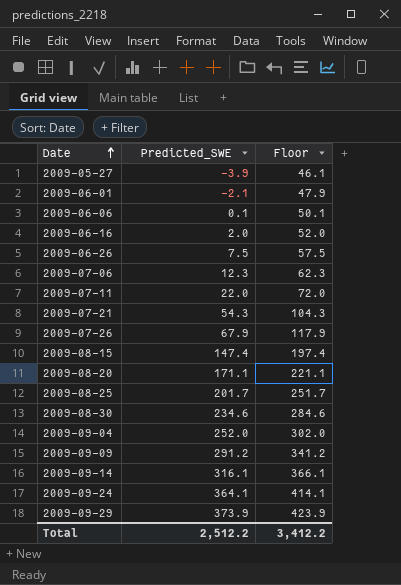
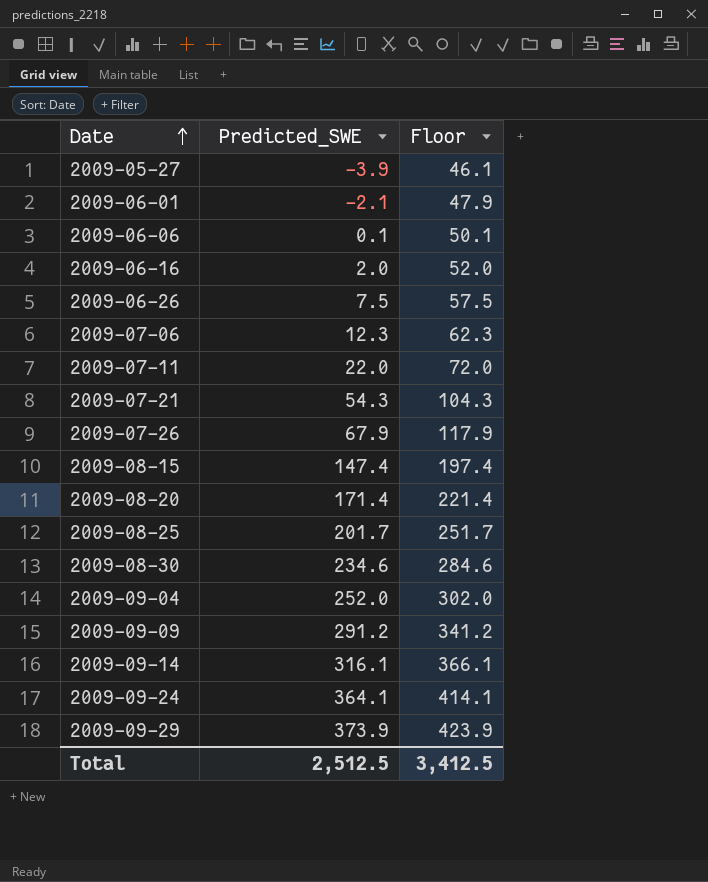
2009-08-20 | Predicted_SWE: 171.1 -> 171.4
2009-08-20 | Floor: 221.1 -> 221.4
Total | Predicted_SWE: 2,512.2 -> 2,512.5
Total | Floor: 3,412.2 -> 3,412.5

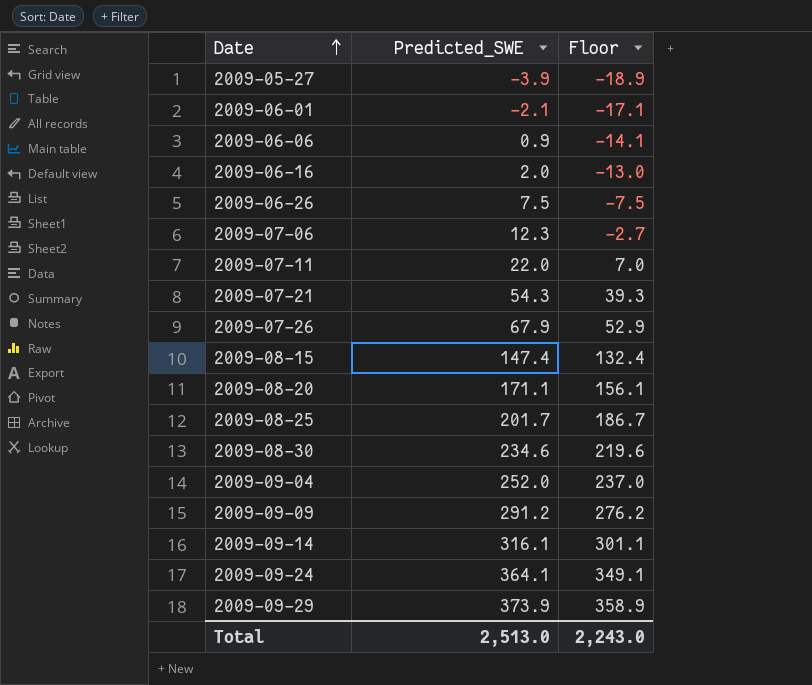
column Floor | formula: [Predicted_SWE] + 50 -> [Predicted_SWE] - 15
2009-06-06 | Predicted_SWE: 0.1 -> 0.9
2009-08-20 | Predicted_SWE: 171.4 -> 171.1
Total | Predicted_SWE: 2,512.5 -> 2,513.0
Total | Floor: 3,412.5 -> 2,243.0

